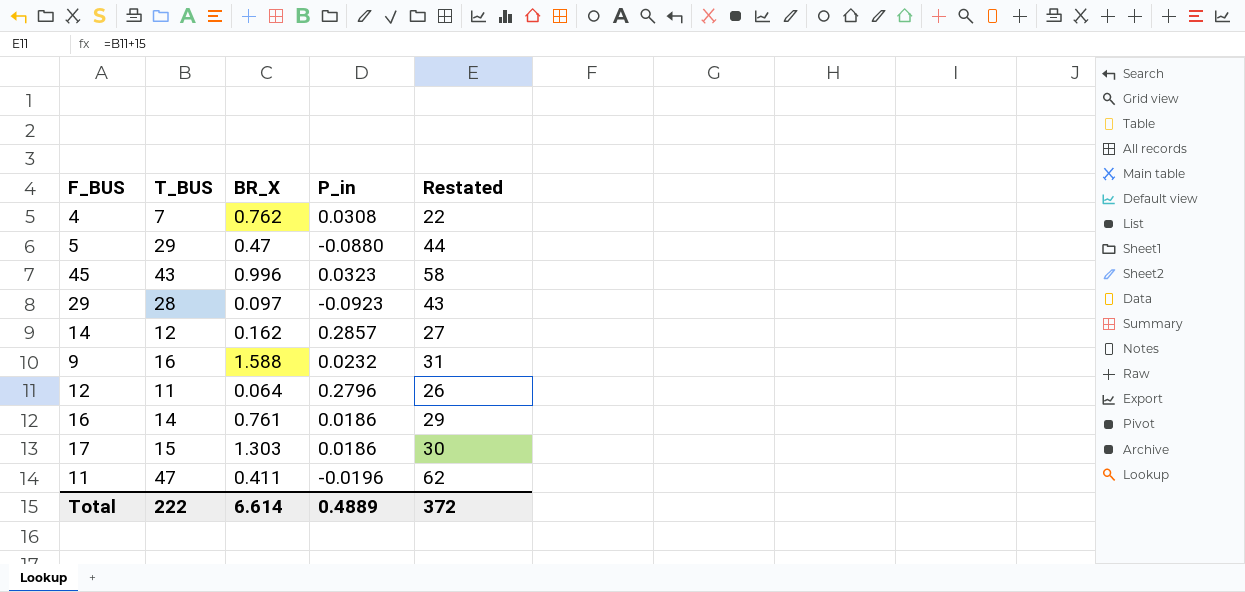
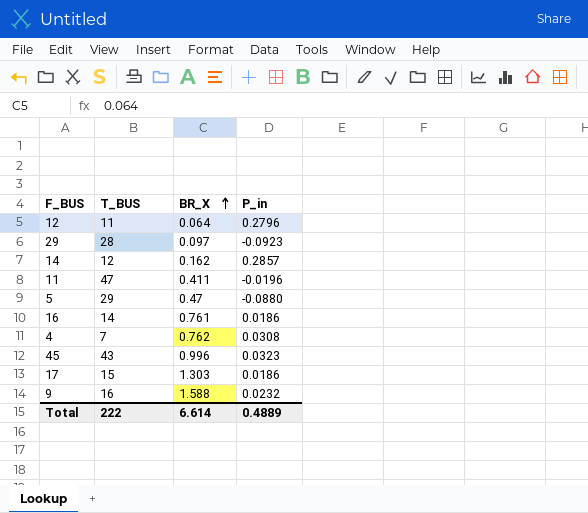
row order: none -> BR_X ascending
column Restated | formula: [T_BUS] + 15 -> none

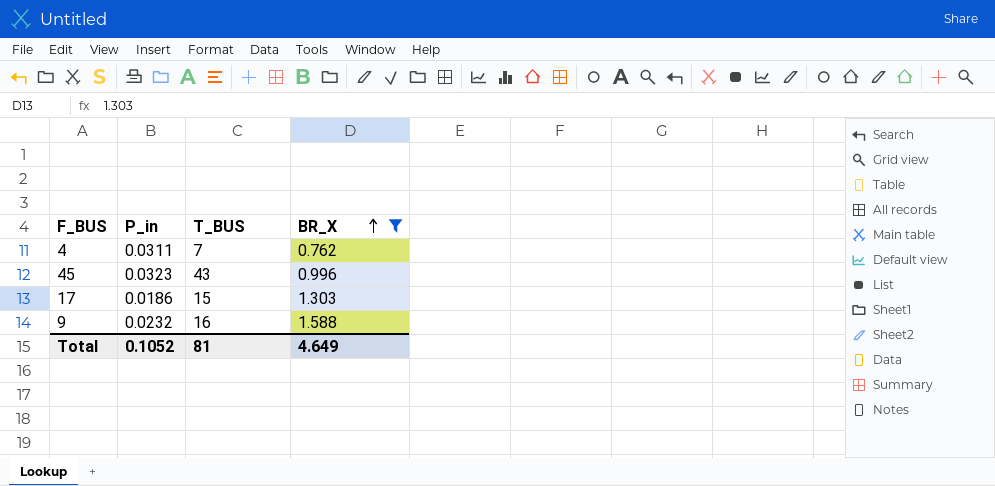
filter: none -> BR_X >= 0.762
column P_in | position: 4 -> 2
4 | P_in: 0.0308 -> 0.0311
Total | P_in: 0.4889 -> 0.1052
Total | T_BUS: 222 -> 81
Total | BR_X: 6.614 -> 4.649

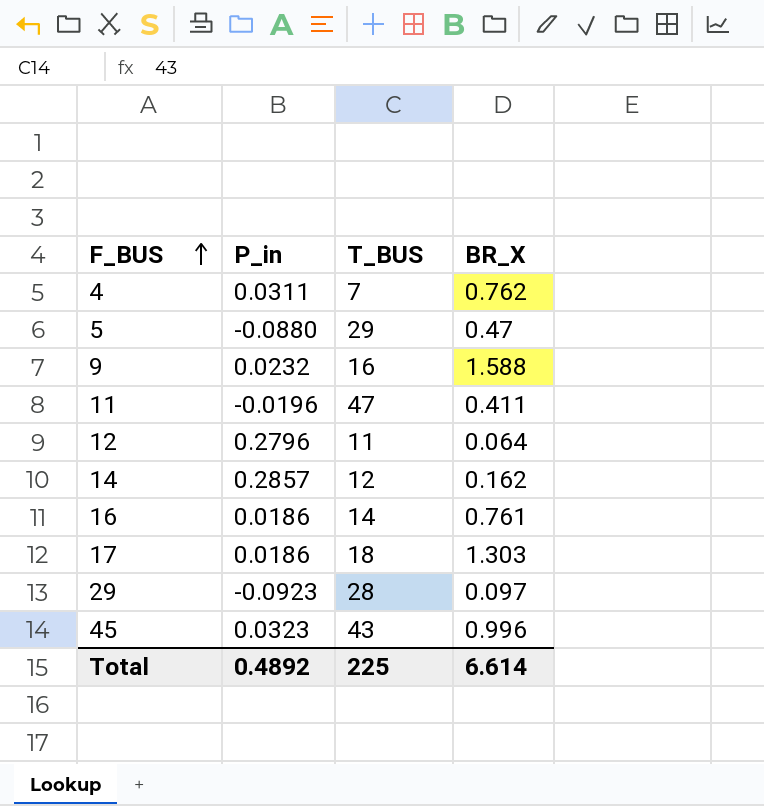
filter: BR_X >= 0.762 -> none
row order: BR_X ascending -> F_BUS ascending
17 | T_BUS: 15 -> 18
Total | P_in: 0.1052 -> 0.4892
Total | T_BUS: 81 -> 225
Total | BR_X: 4.649 -> 6.614

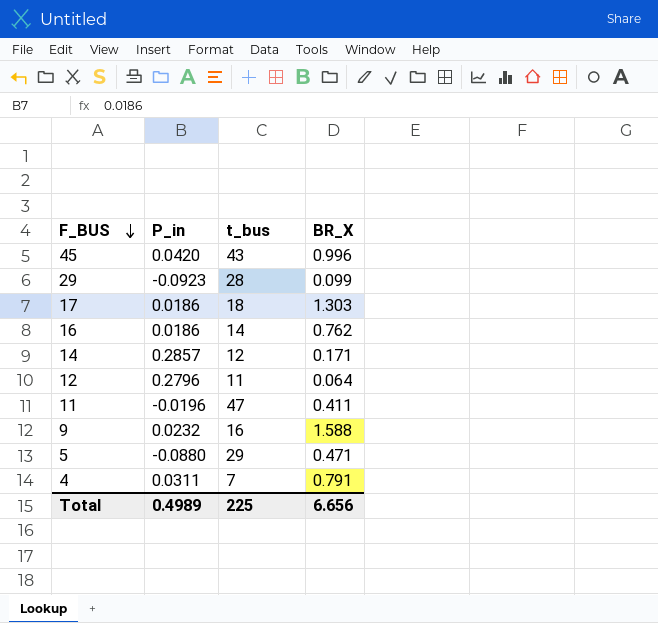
row order: F_BUS ascending -> F_BUS descending
column name: T_BUS -> t_bus
45 | P_in: 0.0323 -> 0.0420
29 | BR_X: 0.097 -> 0.099
16 | BR_X: 0.761 -> 0.762
14 | BR_X: 0.162 -> 0.171
5 | BR_X: 0.47 -> 0.471
4 | BR_X: 0.762 -> 0.791
Total | P_in: 0.4892 -> 0.4989
Total | BR_X: 6.614 -> 6.656

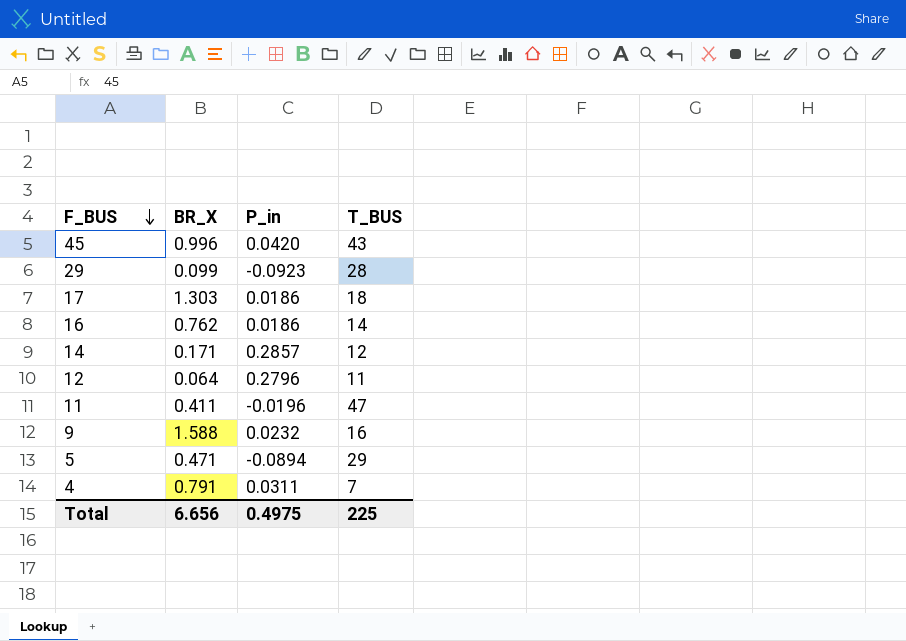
column BR_X | position: 4 -> 2
column name: t_bus -> T_BUS
5 | P_in: -0.0880 -> -0.0894
Total | P_in: 0.4989 -> 0.4975

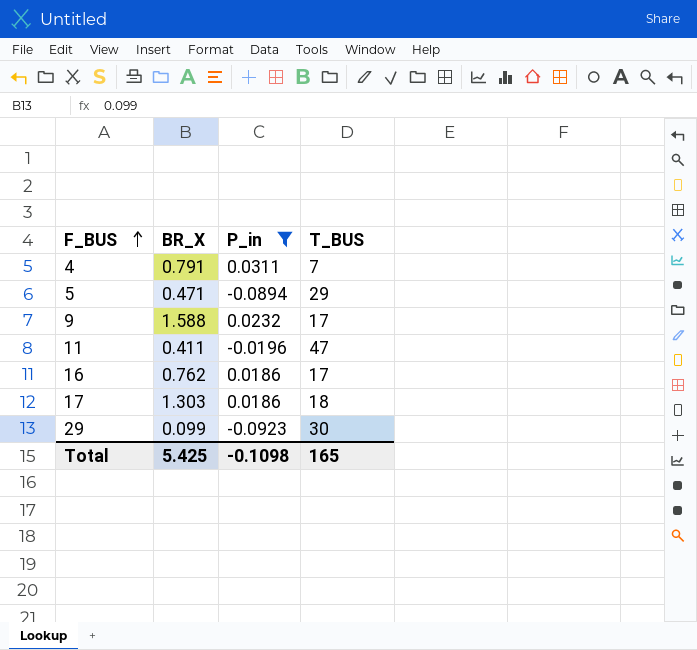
filter: none -> P_in <= 0.0311
row order: F_BUS descending -> F_BUS ascending
9 | T_BUS: 16 -> 17
16 | T_BUS: 14 -> 17
29 | T_BUS: 28 -> 30
Total | BR_X: 6.656 -> 5.425
Total | P_in: 0.4975 -> -0.1098
Total | T_BUS: 225 -> 165

